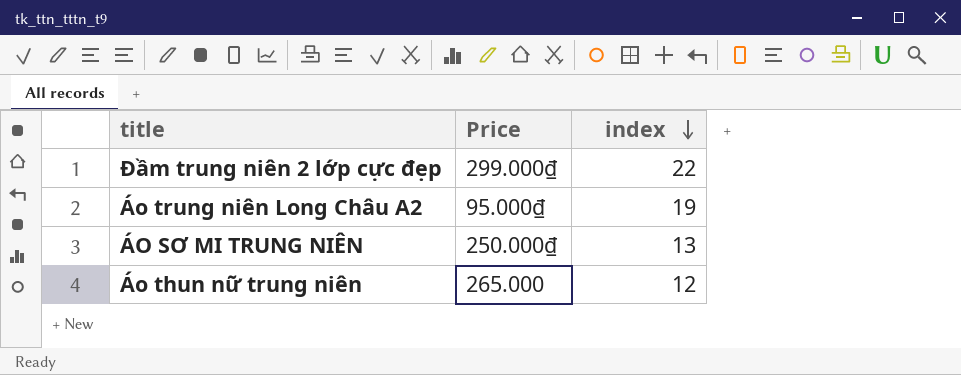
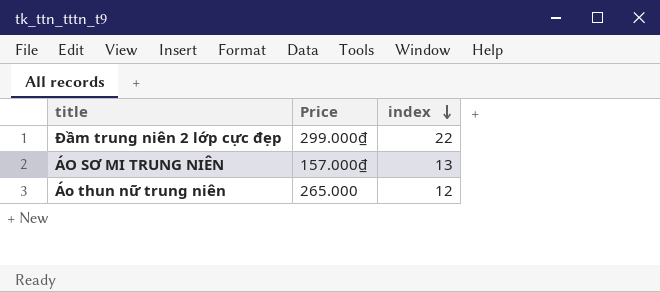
row Áo trung niên Long Châu A2: 95.000₫ | 19 -> none
ÁO SƠ MI TRUNG NIÊN | Price: 250.000₫ -> 157.000₫

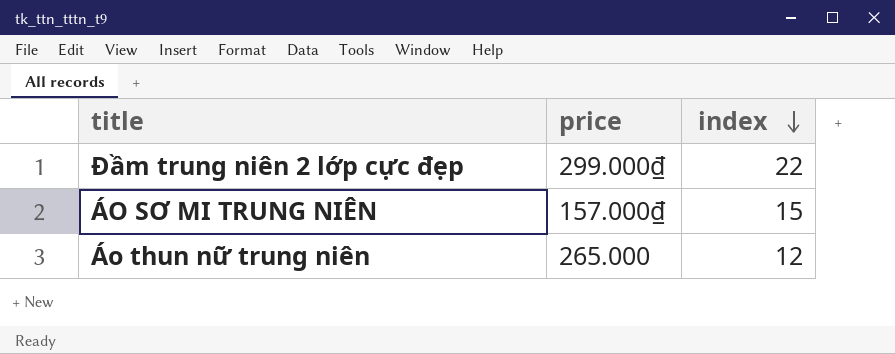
column name: Price -> price
ÁO SƠ MI TRUNG NIÊN | index: 13 -> 15

